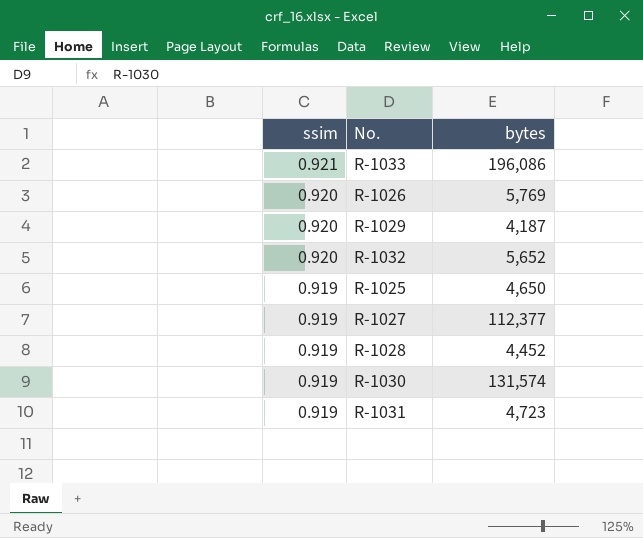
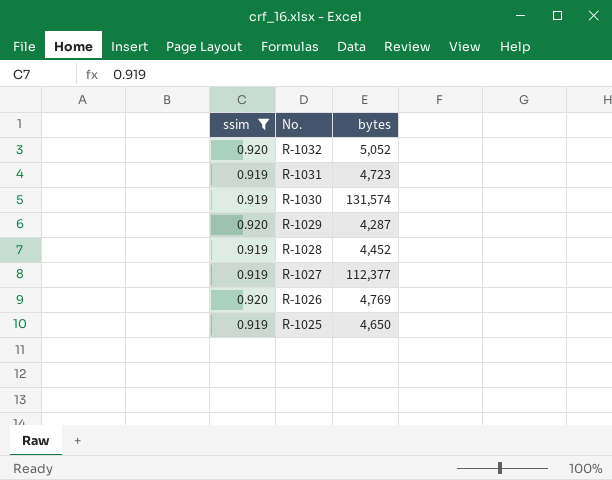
filter: none -> ssim != 0.921
row order: ssim descending -> No. descending
R-1032 | bytes: 5,652 -> 5,052
R-1029 | bytes: 4,187 -> 4,287
R-1026 | bytes: 5,769 -> 4,769

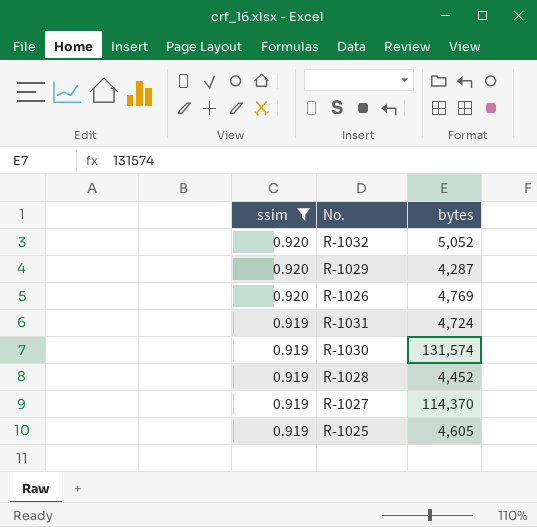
row order: No. descending -> ssim descending
R-1031 | bytes: 4,723 -> 4,724
R-1027 | bytes: 112,377 -> 114,370
R-1025 | bytes: 4,650 -> 4,605

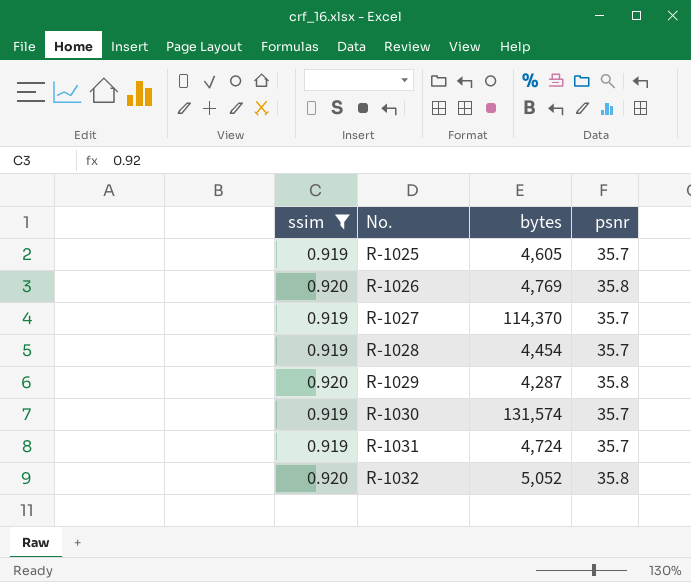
row order: ssim descending -> No. ascending
column psnr | position: none -> 4
R-1028 | bytes: 4,452 -> 4,454

